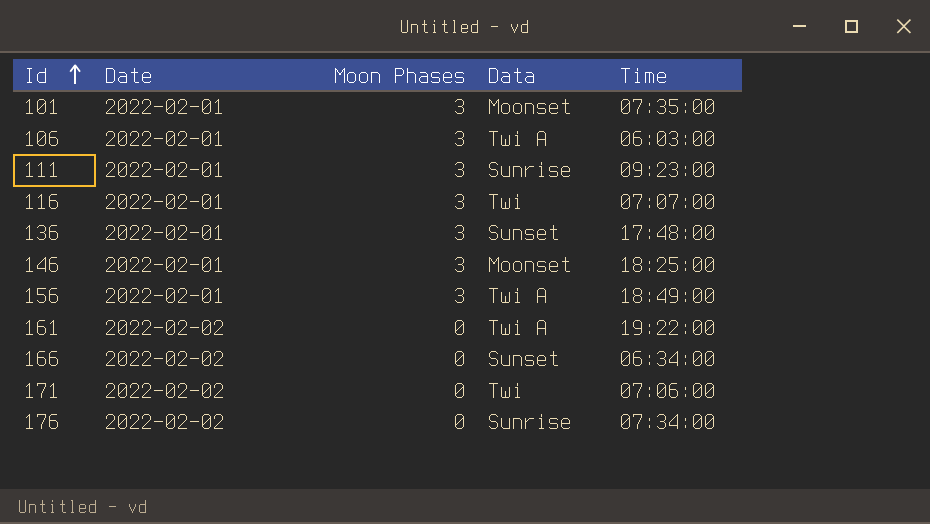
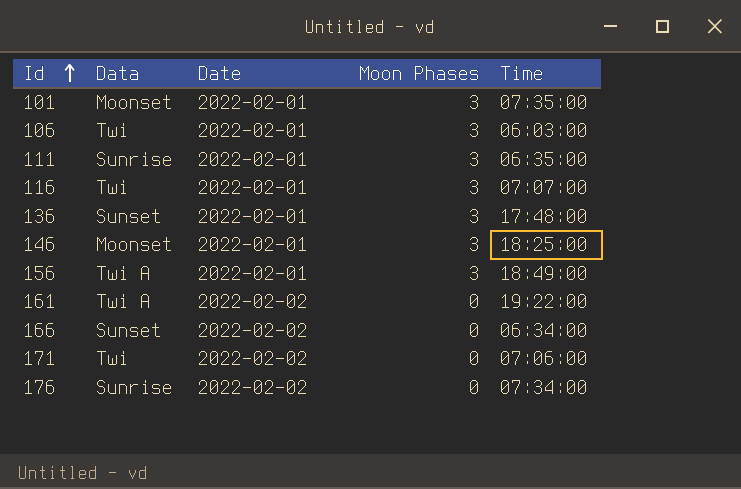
column Data | position: 4 -> 2
106 | Data: Twi A -> Twi
111 | Time: 09:23:00 -> 06:35:00

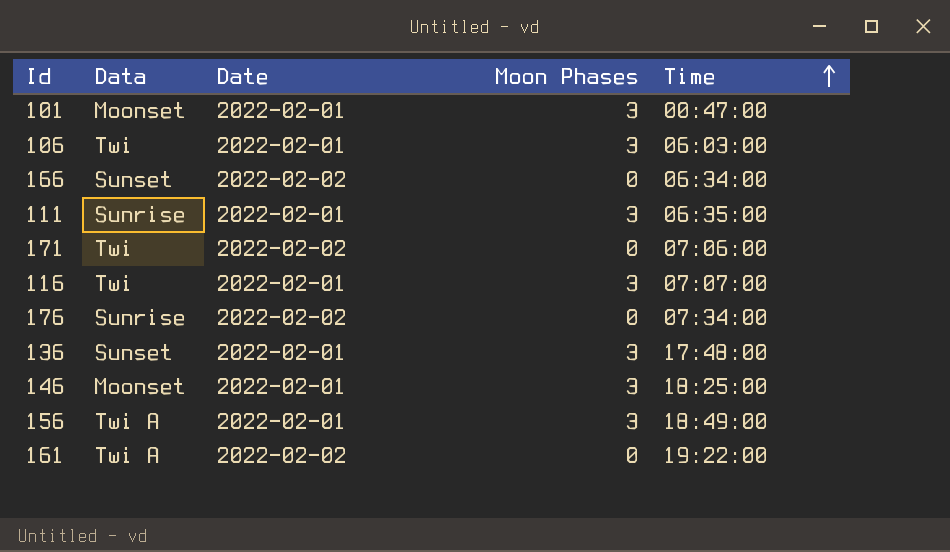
row order: Id ascending -> Time ascending
101 | Time: 07:35:00 -> 00:47:00

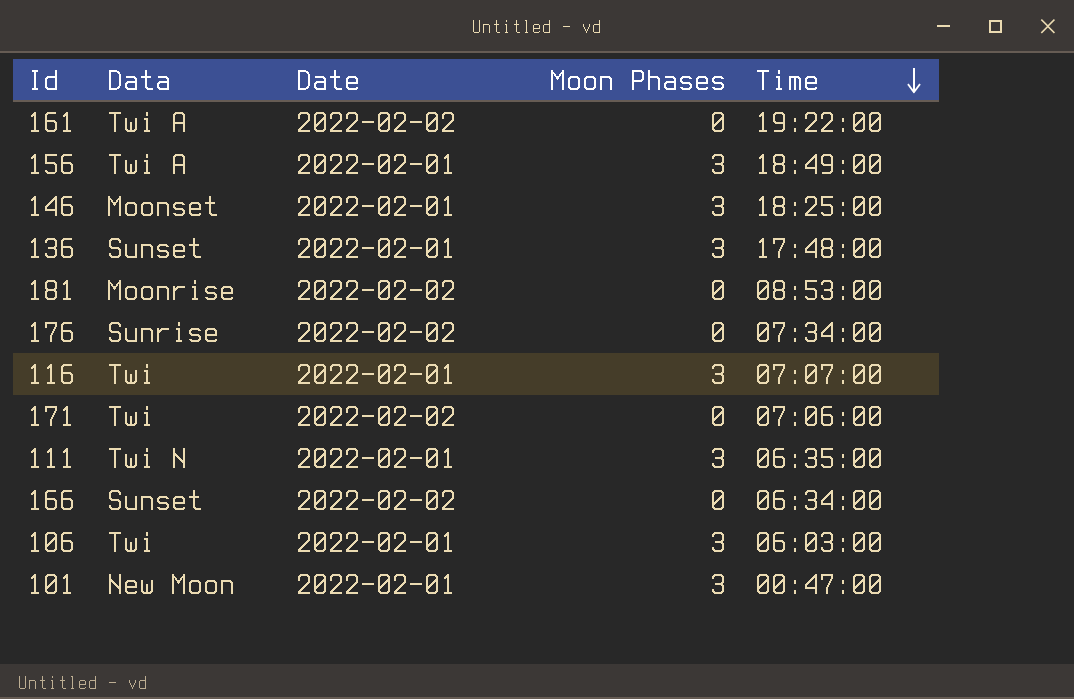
row order: Time ascending -> Time descending
row 181: none -> Moonrise | 2022-02-02 | 0 | 08:53:00
111 | Data: Sunrise -> Twi N
101 | Data: Moonset -> New Moon

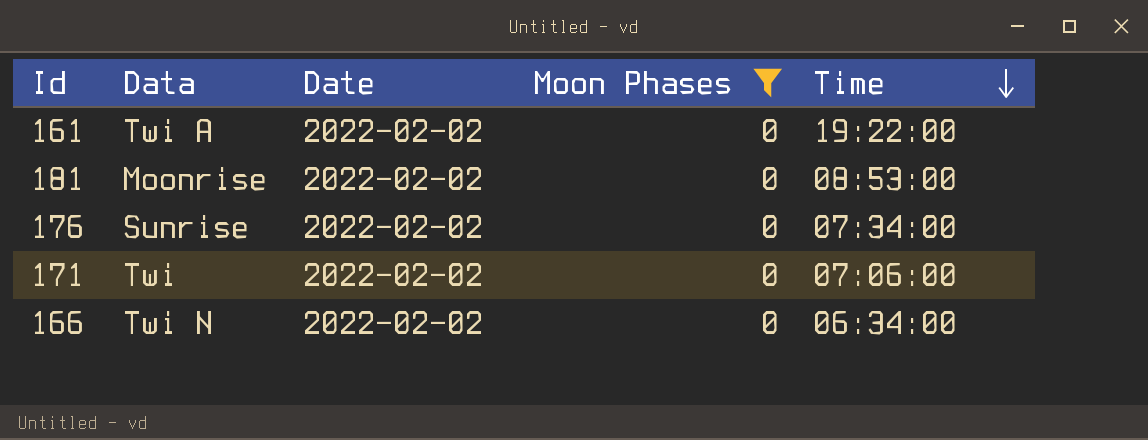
filter: none -> Moon Phases = 0
166 | Data: Sunset -> Twi N

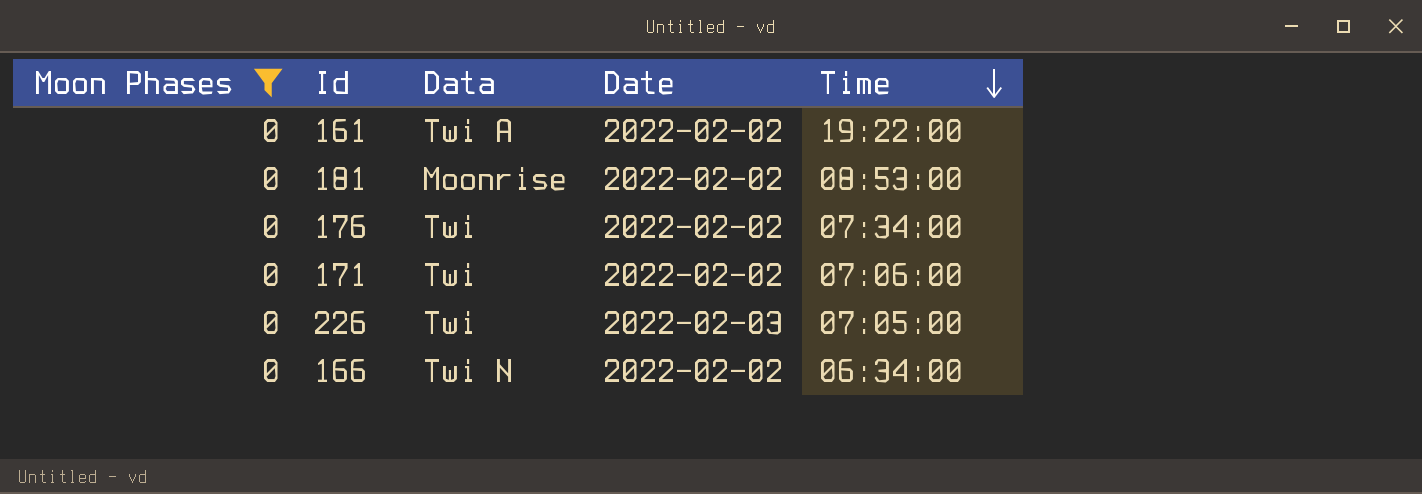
column Moon Phases | position: 4 -> 1
176 | Data: Sunrise -> Twi
row 226: none -> 0 | Twi | 2022-02-03 | 07:05:00

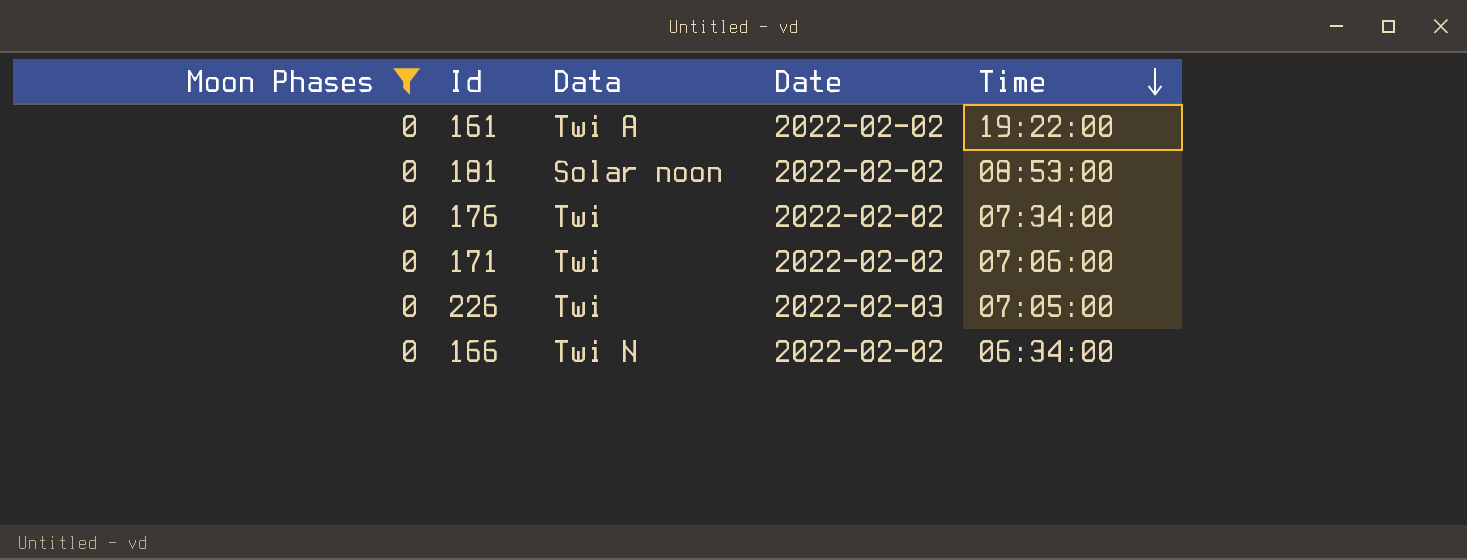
181 | Data: Moonrise -> Solar noon

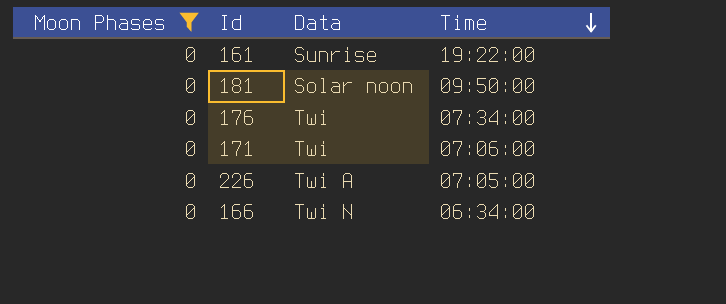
column Date | position: 4 -> none
161 | Data: Twi A -> Sunrise
181 | Time: 08:53:00 -> 09:50:00
226 | Data: Twi -> Twi A

